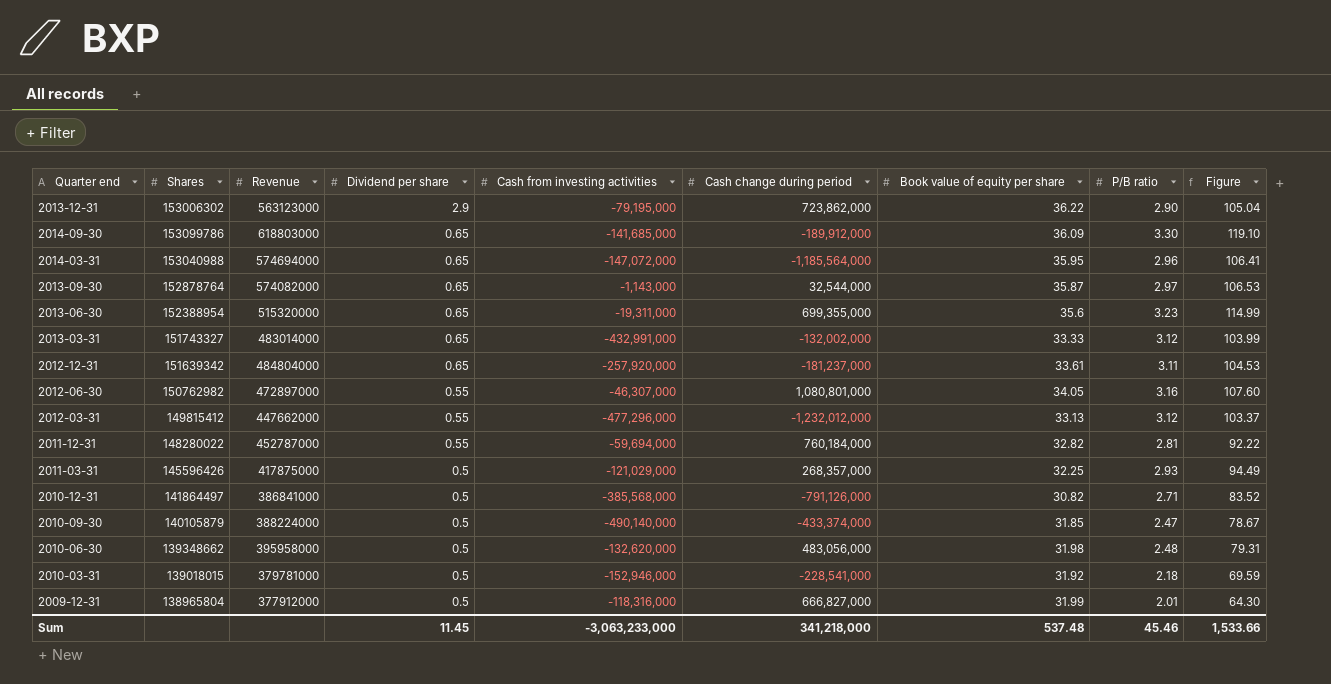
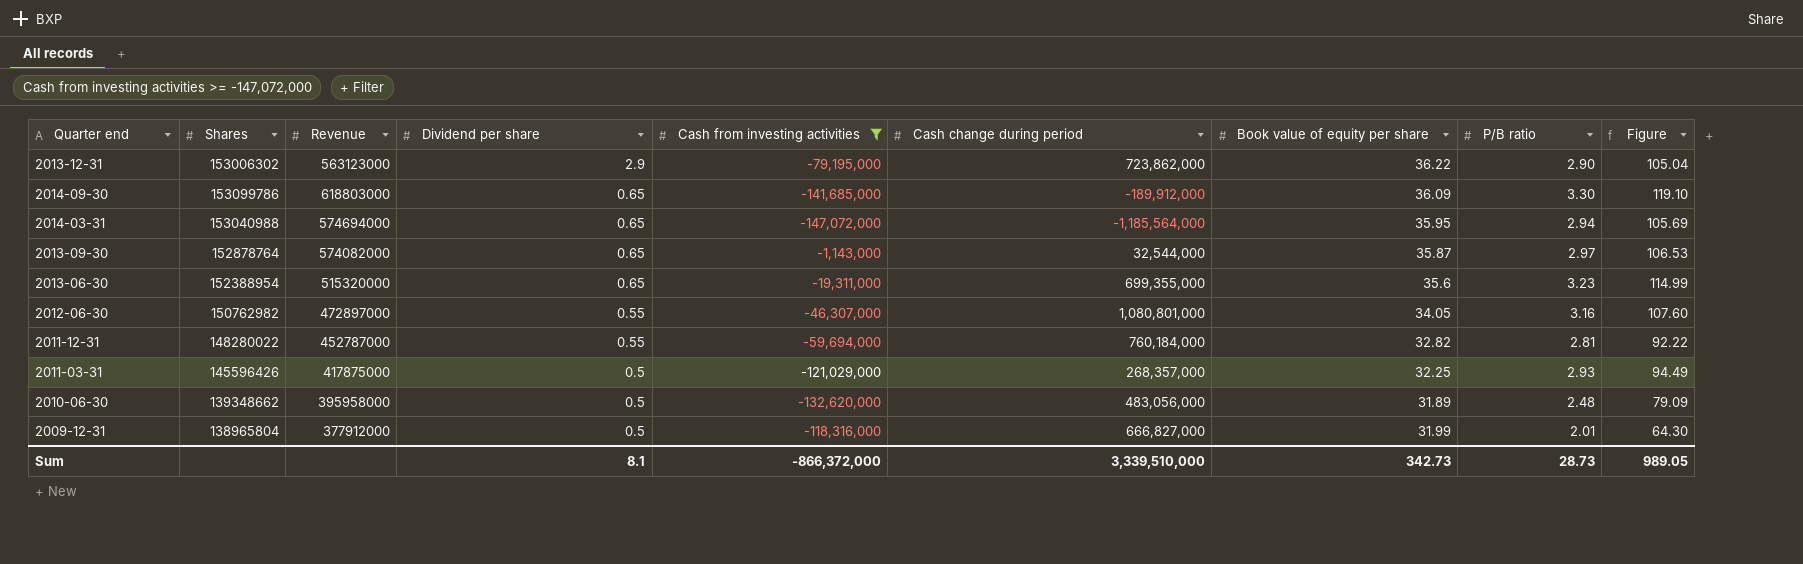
filter: none -> Cash from investing activities >= -147,072,000
2014-03-31 | P/B ratio: 2.96 -> 2.94
2014-03-31 | Figure: 106.41 -> 105.69
2010-06-30 | Book value of equity per share: 31.98 -> 31.89
2010-06-30 | Figure: 79.31 -> 79.09
Sum | Dividend per share: 11.45 -> 8.1
Sum | Cash from investing activities: -3,063,233,000 -> -866,372,000
Sum | Cash change during period: 341,218,000 -> 3,339,510,000
Sum | Book value of equity per share: 537.48 -> 342.73
Sum | P/B ratio: 45.46 -> 28.73
Sum | Figure: 1,533.66 -> 989.05

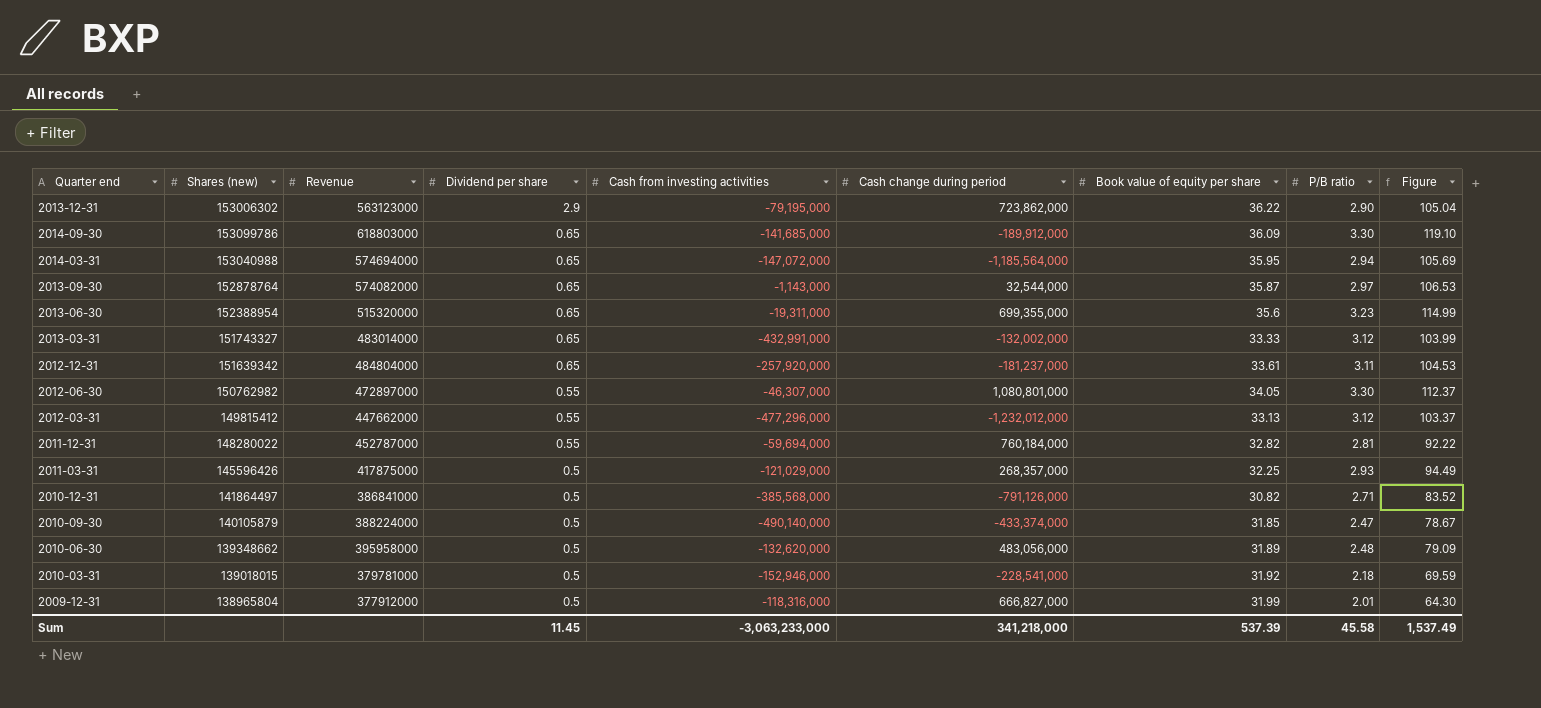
filter: Cash from investing activities >= -147,072,000 -> none
column name: Shares -> Shares (new)
2012-06-30 | P/B ratio: 3.16 -> 3.30
2012-06-30 | Figure: 107.60 -> 112.37
Sum | Dividend per share: 8.1 -> 11.45
Sum | Cash from investing activities: -866,372,000 -> -3,063,233,000
Sum | Cash change during period: 3,339,510,000 -> 341,218,000
Sum | Book value of equity per share: 342.73 -> 537.39
Sum | P/B ratio: 28.73 -> 45.58
Sum | Figure: 989.05 -> 1,537.49

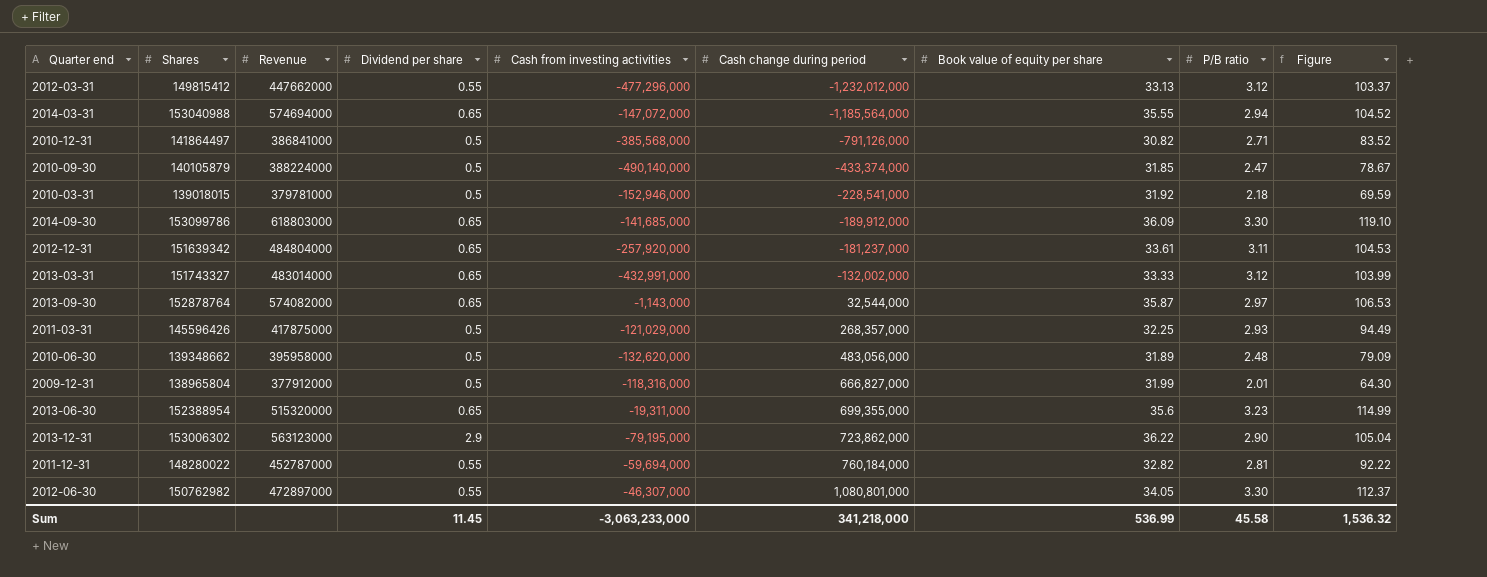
row order: Dividend per share descending -> Cash change during period ascending
column name: Shares (new) -> Shares
2014-03-31 | Book value of equity per share: 35.95 -> 35.55
2014-03-31 | Figure: 105.69 -> 104.52
Sum | Book value of equity per share: 537.39 -> 536.99
Sum | Figure: 1,537.49 -> 1,536.32

